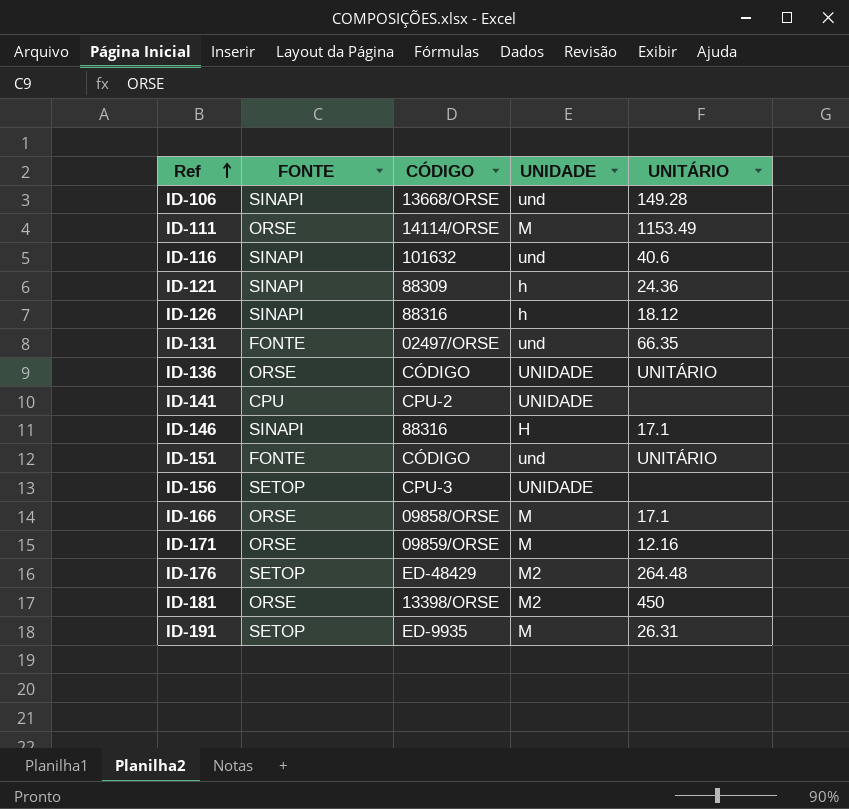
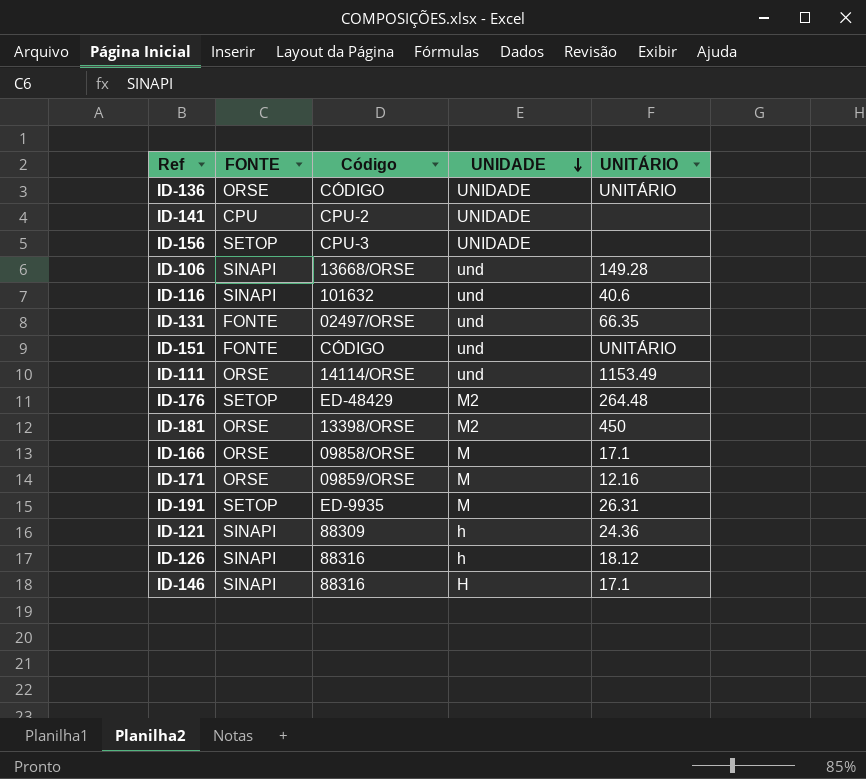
row order: Ref ascending -> UNIDADE descending
column name: CÓDIGO -> Código
ID-111 | UNIDADE: M -> und

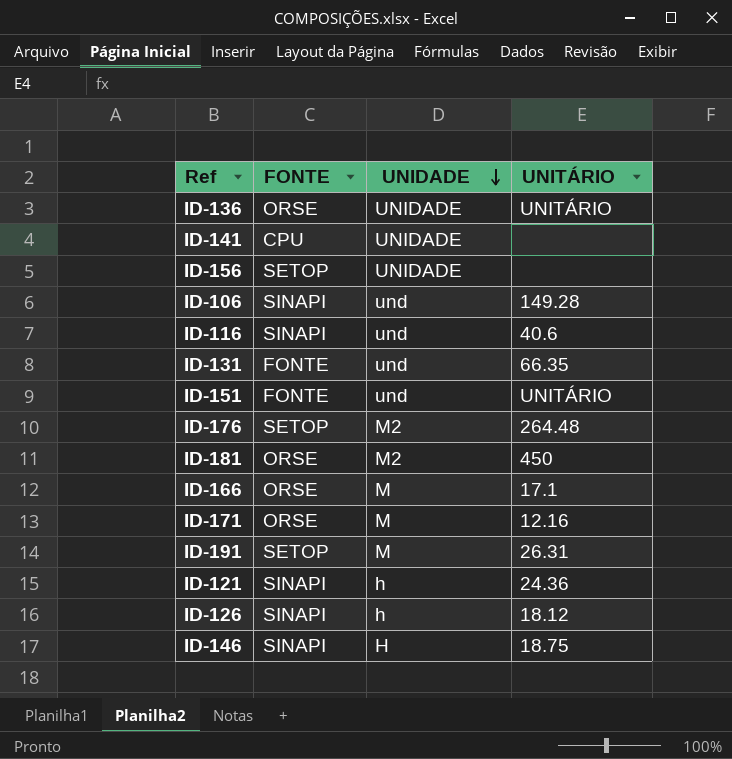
column Código | position: 3 -> none
row ID-111: ORSE | 14114/ORSE | und | 1153.49 -> none
ID-146 | UNITÁRIO: 17.1 -> 18.75

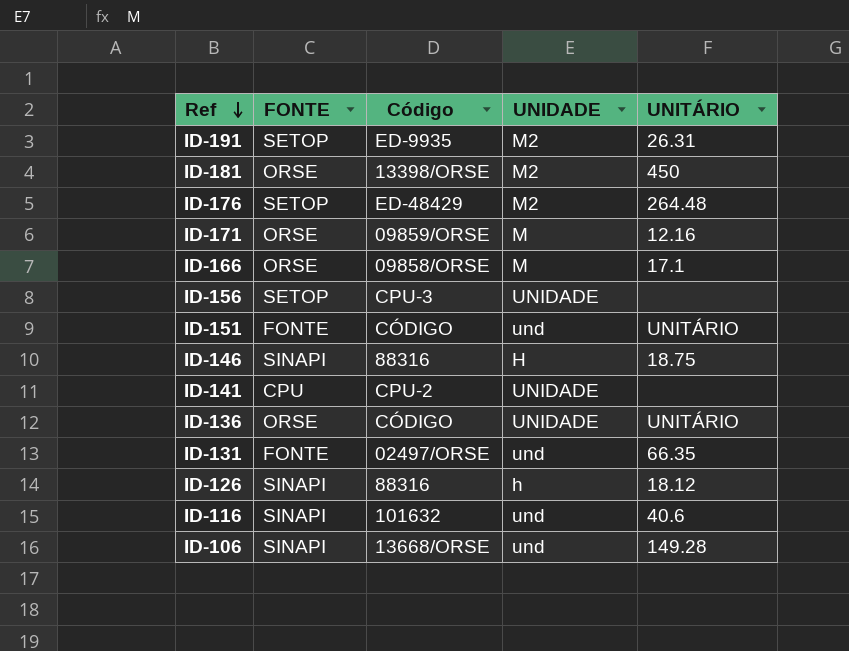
row order: UNIDADE descending -> Ref descending
column Código | position: none -> 3
row ID-121: SINAPI | h | 24.36 -> none
ID-191 | UNIDADE: M -> M2

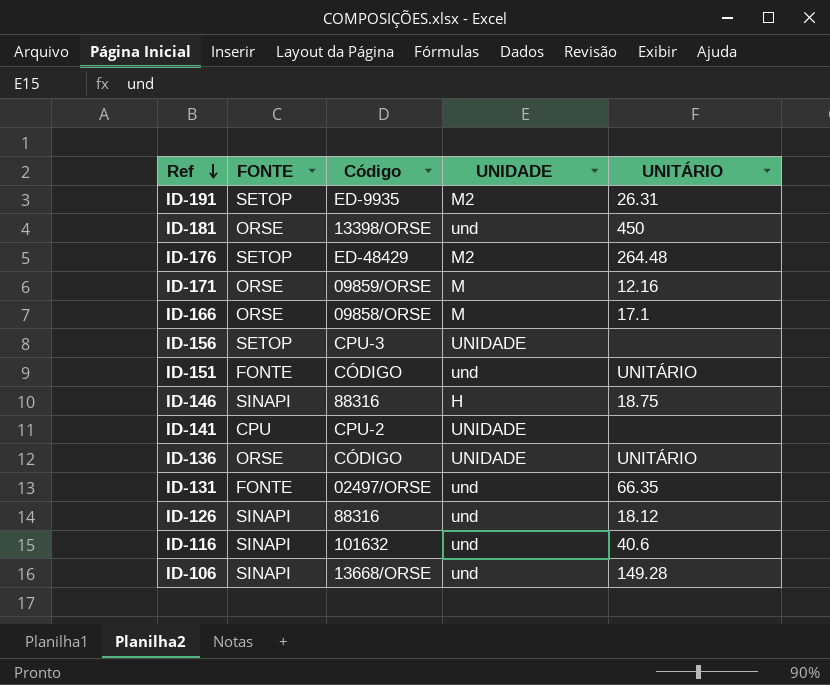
ID-181 | UNIDADE: M2 -> und
ID-126 | UNIDADE: h -> und

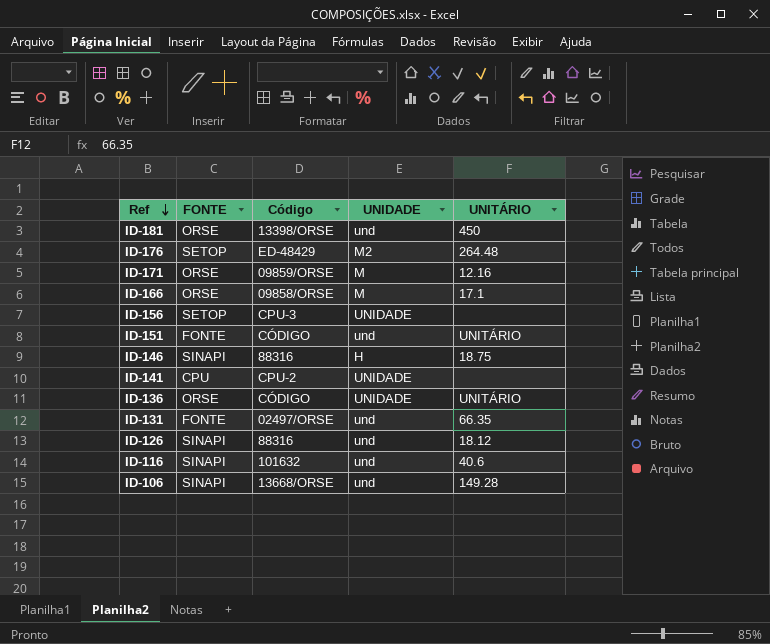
row ID-191: SETOP | ED-9935 | M2 | 26.31 -> none

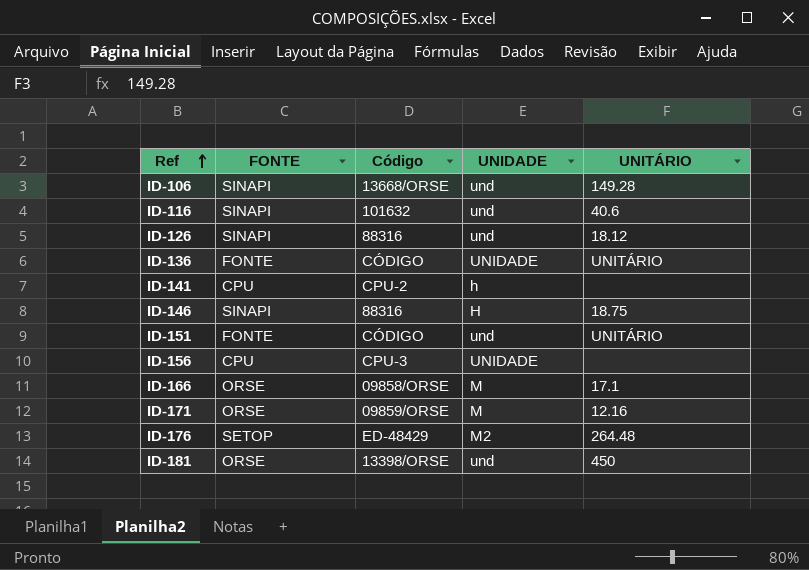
row order: Ref descending -> Ref ascending
row ID-131: FONTE | 02497/ORSE | und | 66.35 -> none
ID-136 | FONTE: ORSE -> FONTE
ID-141 | UNIDADE: UNIDADE -> h
ID-156 | FONTE: SETOP -> CPU

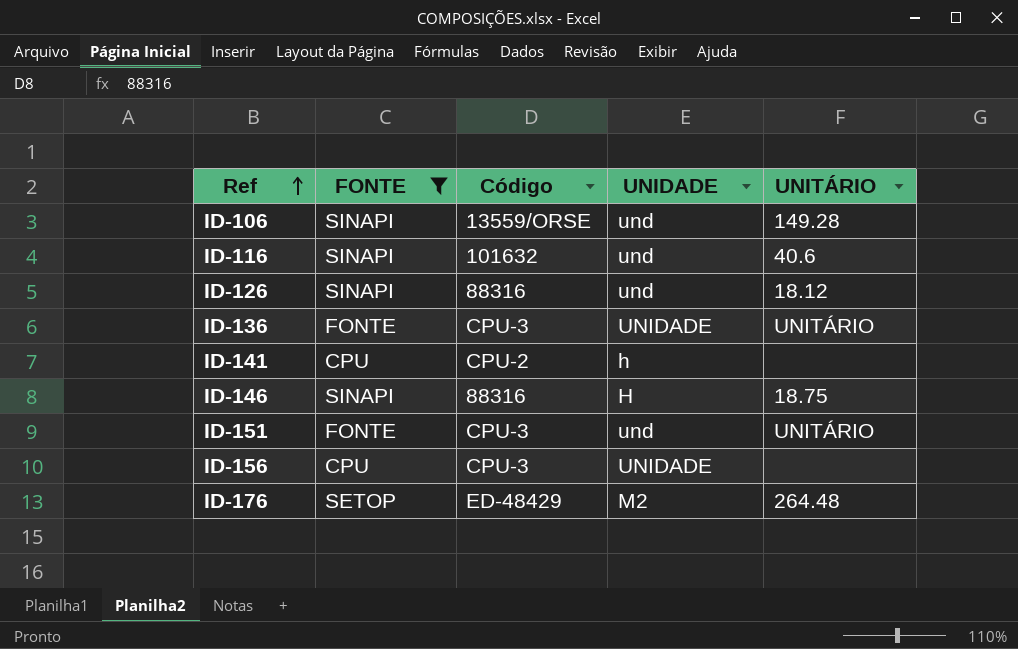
filter: none -> FONTE != ORSE
ID-106 | Código: 13668/ORSE -> 13559/ORSE
ID-136 | Código: CÓDIGO -> CPU-3
ID-151 | Código: CÓDIGO -> CPU-3

